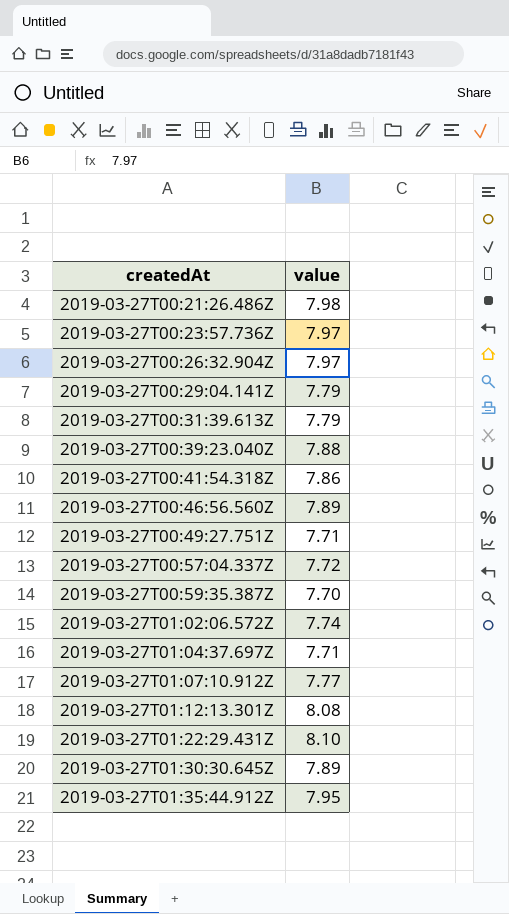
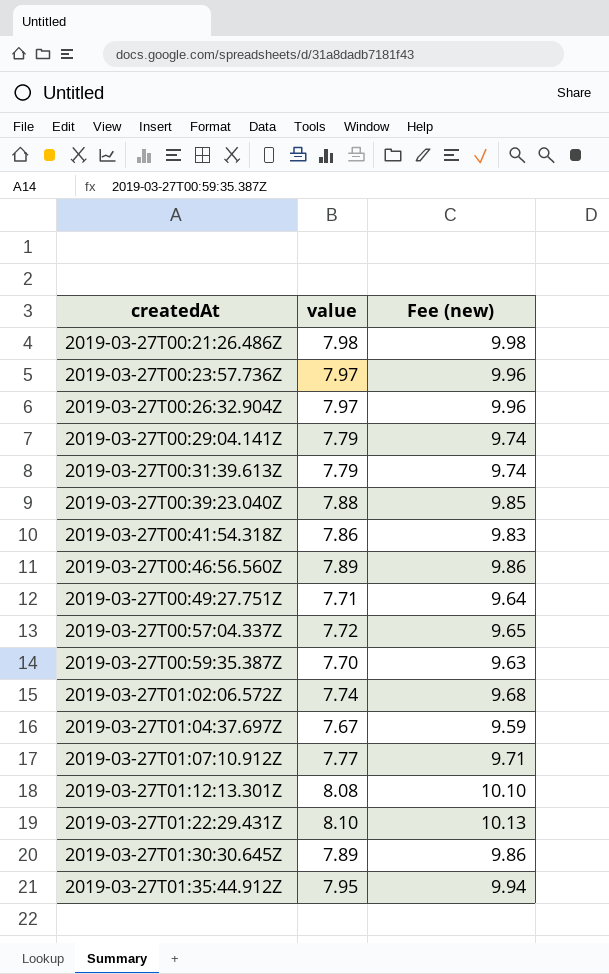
column Fee (new) | formula: none -> [value] * 1.25
2019-03-27T01:04:37.697Z | value: 7.71 -> 7.67

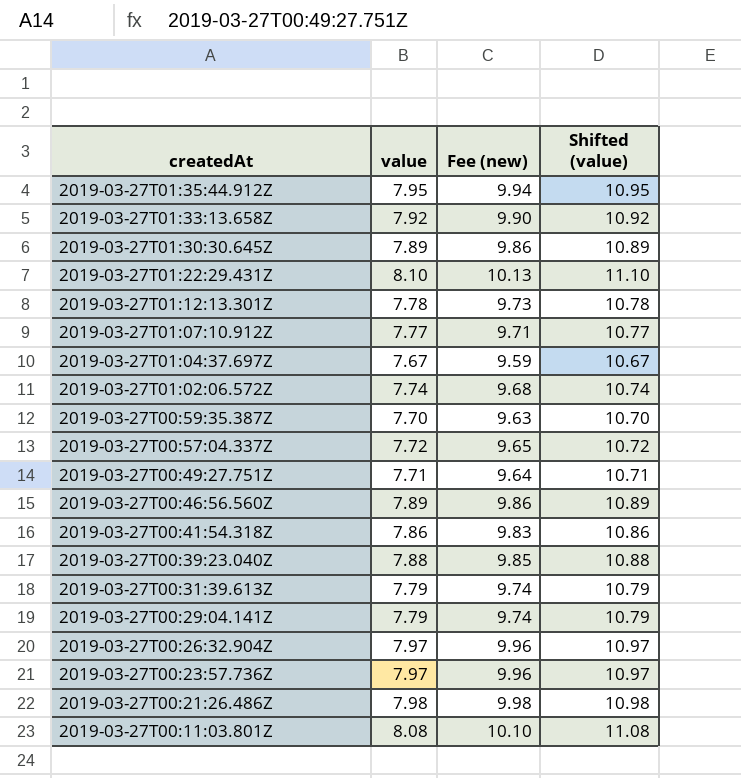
row order: createdAt ascending -> createdAt descending
column Shifted (value) | formula: none -> [value] + 3
row 2019-03-27T01:33:13.658Z: none -> 7.92 | 9.90 | 10.92
2019-03-27T01:12:13.301Z | value: 8.08 -> 7.78
2019-03-27T01:12:13.301Z | Fee (new): 10.10 -> 9.73
row 2019-03-27T00:11:03.801Z: none -> 8.08 | 10.10 | 11.08

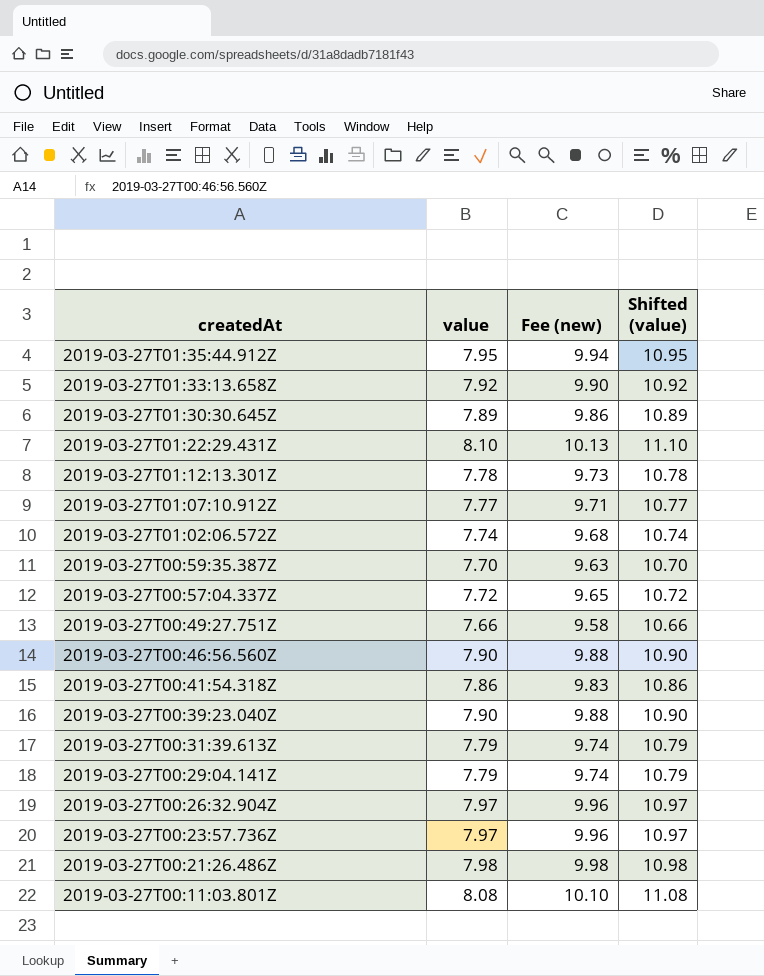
row 2019-03-27T01:04:37.697Z: 7.67 | 9.59 | 10.67 -> none
2019-03-27T00:49:27.751Z | value: 7.71 -> 7.66
2019-03-27T00:49:27.751Z | Fee (new): 9.64 -> 9.58
2019-03-27T00:49:27.751Z | Shifted (value): 10.71 -> 10.66
2019-03-27T00:46:56.560Z | value: 7.89 -> 7.90
2019-03-27T00:46:56.560Z | Fee (new): 9.86 -> 9.88
2019-03-27T00:46:56.560Z | Shifted (value): 10.89 -> 10.90
2019-03-27T00:39:23.040Z | value: 7.88 -> 7.90
2019-03-27T00:39:23.040Z | Fee (new): 9.85 -> 9.88
2019-03-27T00:39:23.040Z | Shifted (value): 10.88 -> 10.90

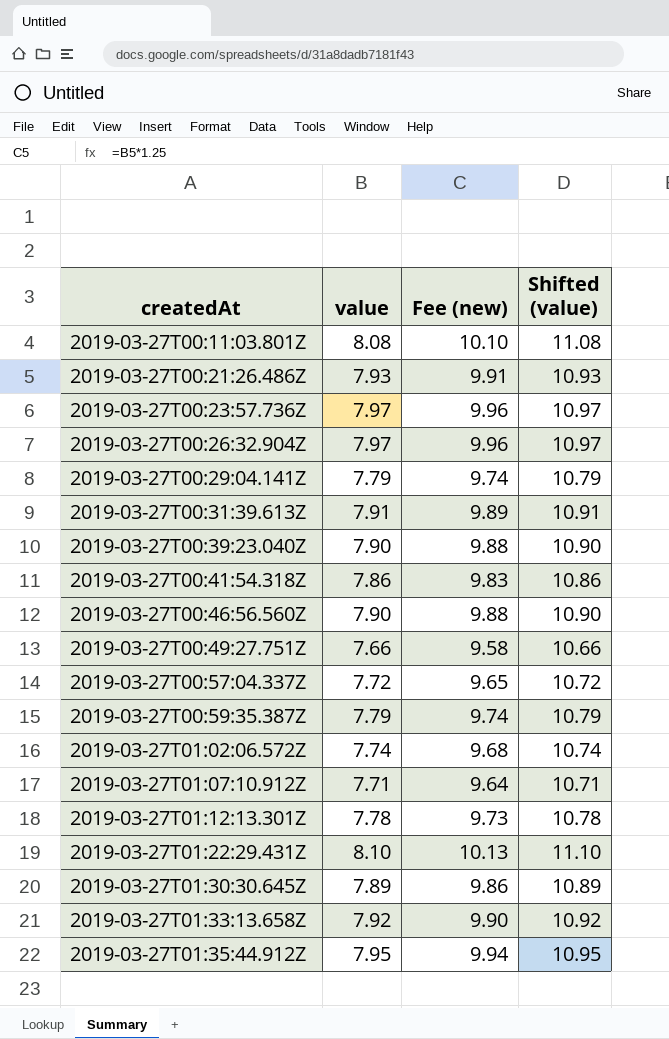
row order: createdAt descending -> createdAt ascending
2019-03-27T00:21:26.486Z | value: 7.98 -> 7.93
2019-03-27T00:21:26.486Z | Fee (new): 9.98 -> 9.91
2019-03-27T00:21:26.486Z | Shifted (value): 10.98 -> 10.93
2019-03-27T00:31:39.613Z | value: 7.79 -> 7.91
2019-03-27T00:31:39.613Z | Fee (new): 9.74 -> 9.89
2019-03-27T00:31:39.613Z | Shifted (value): 10.79 -> 10.91
2019-03-27T00:59:35.387Z | value: 7.70 -> 7.79
2019-03-27T00:59:35.387Z | Fee (new): 9.63 -> 9.74
2019-03-27T00:59:35.387Z | Shifted (value): 10.70 -> 10.79
2019-03-27T01:07:10.912Z | value: 7.77 -> 7.71
2019-03-27T01:07:10.912Z | Fee (new): 9.71 -> 9.64
2019-03-27T01:07:10.912Z | Shifted (value): 10.77 -> 10.71

